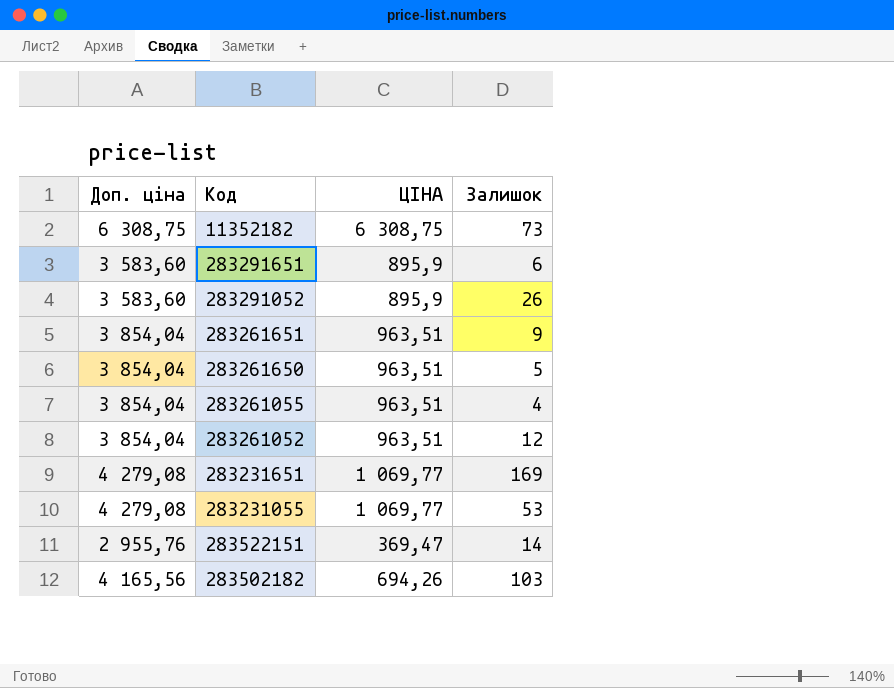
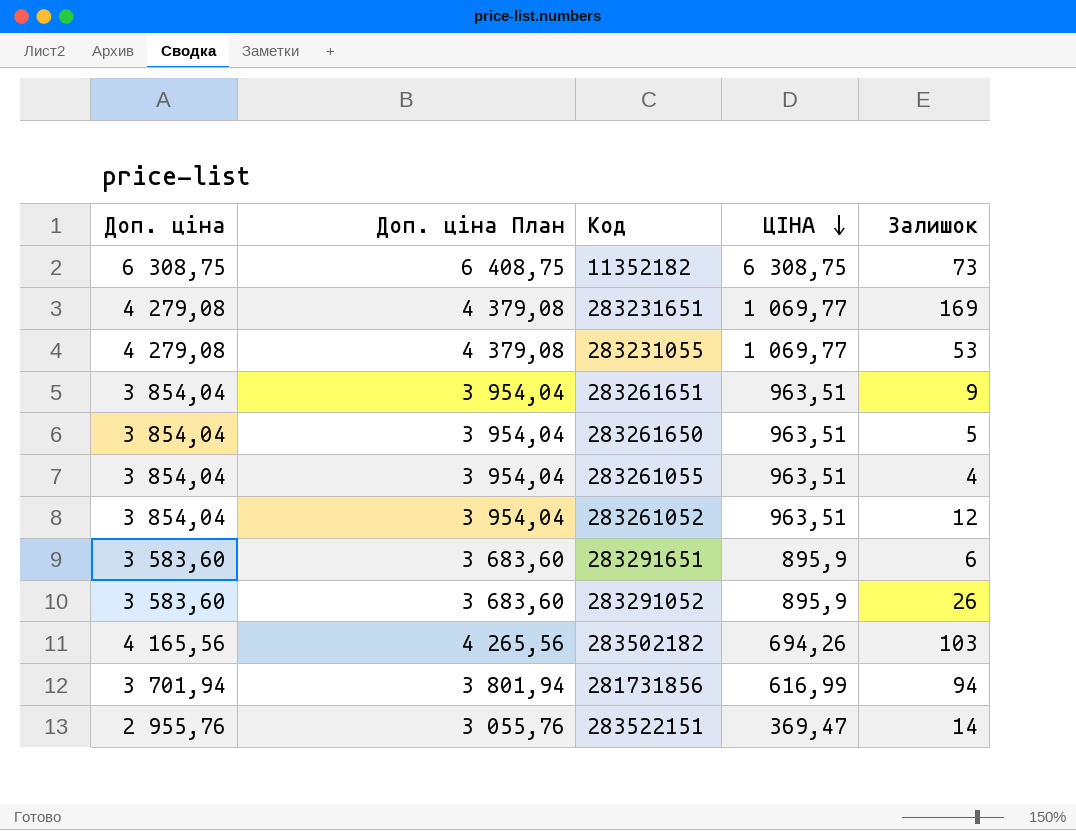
row order: none -> ЦІНА descending
column Доп. ціна План | formula: none -> [Доп. ціна] + 100
row 281731856: none -> 3 701,94 | 3 801,94 | 616,99 | 94

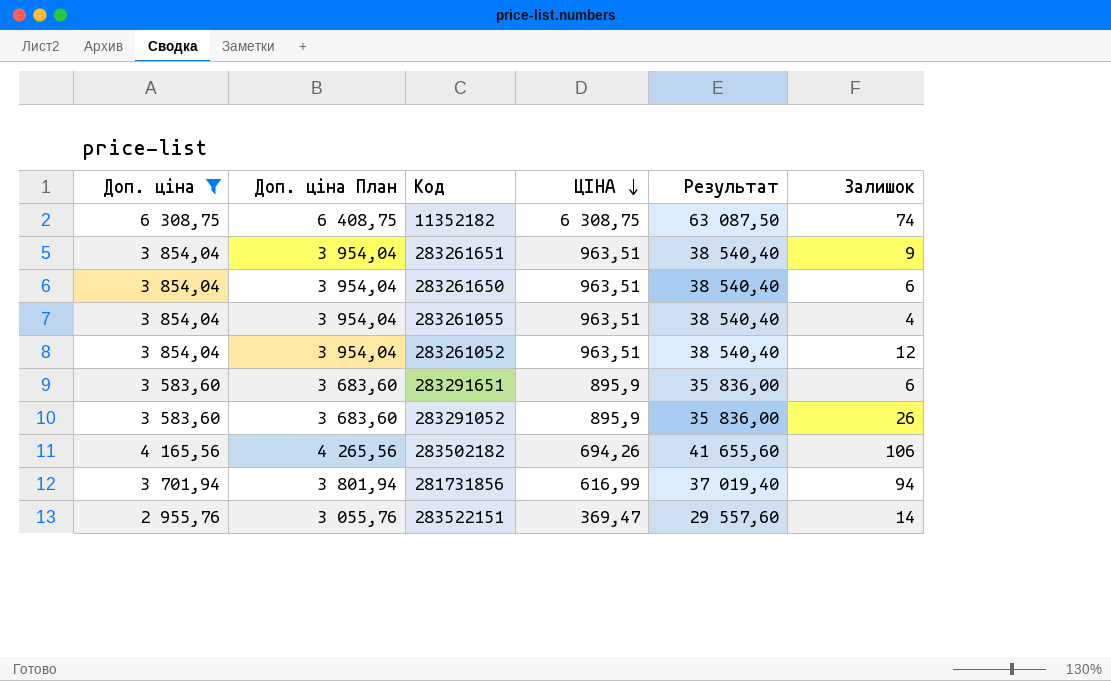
filter: none -> Доп. ціна != 4 279,08
column Результат | formula: none -> [Доп. ціна] * 10
11352182 | Залишок: 73 -> 74
283261650 | Залишок: 5 -> 6
283502182 | Залишок: 103 -> 106

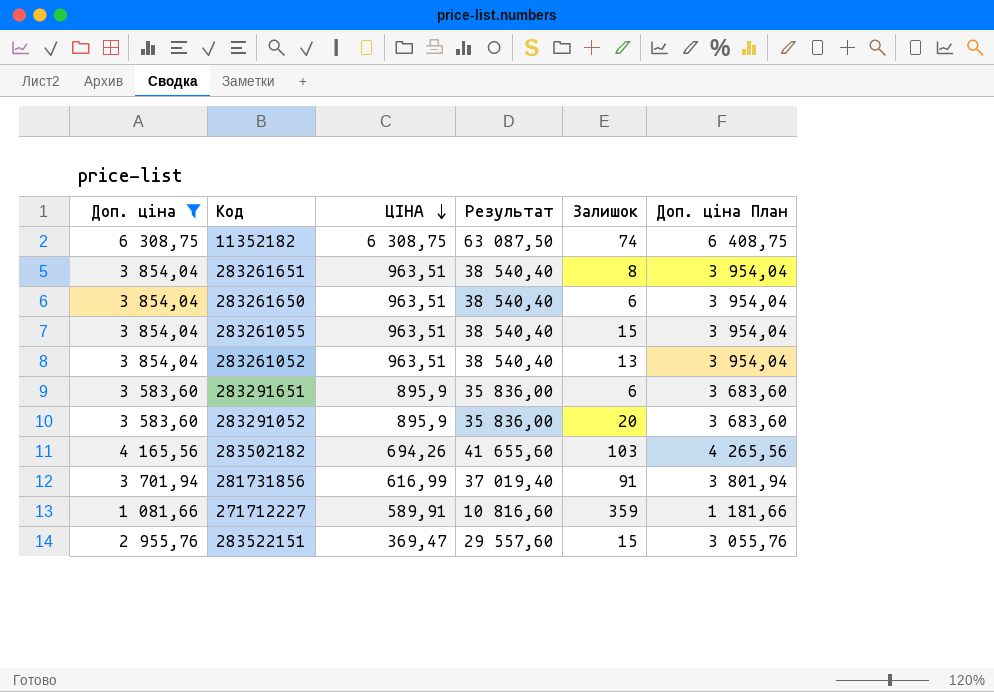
column Доп. ціна План | position: 2 -> 6
283261651 | Залишок: 9 -> 8
283261055 | Залишок: 4 -> 15
283261052 | Залишок: 12 -> 13
283291052 | Залишок: 26 -> 20
283502182 | Залишок: 106 -> 103
281731856 | Залишок: 94 -> 91
row 271712227: none -> 1 081,66 | 589,91 | 10 816,60 | 359 | 1 181,66
283522151 | Залишок: 14 -> 15

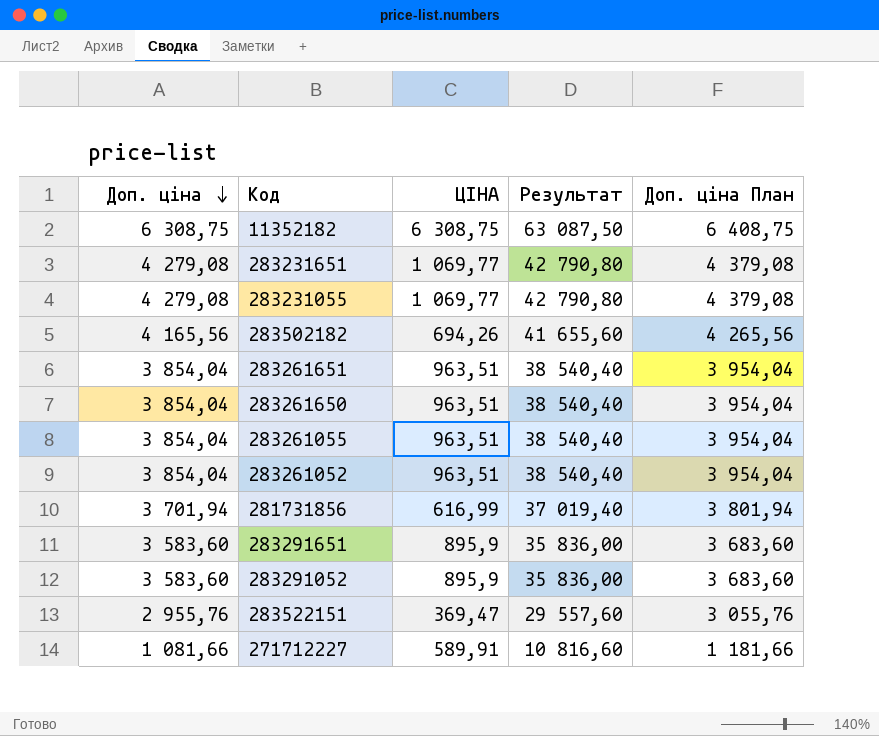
filter: Доп. ціна != 4 279,08 -> none
row order: ЦІНА descending -> Доп. ціна descending
column Залишок | position: 5 -> none

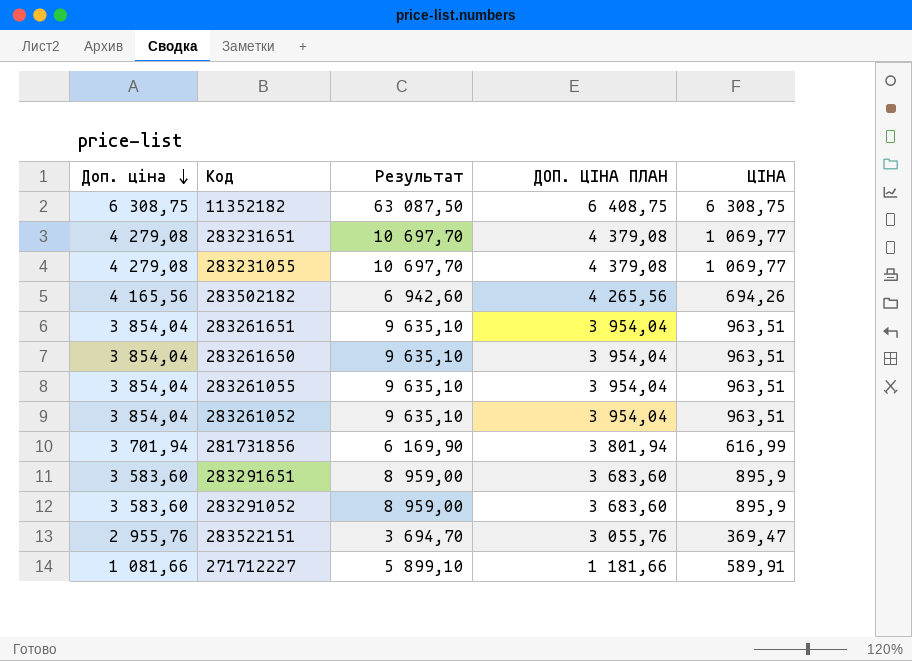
column Результат | formula: [Доп. ціна] * 10 -> [ЦІНА] * 10
column name: Доп. ціна План -> ДОП. ЦІНА ПЛАН
column ЦІНА | position: 3 -> 5

